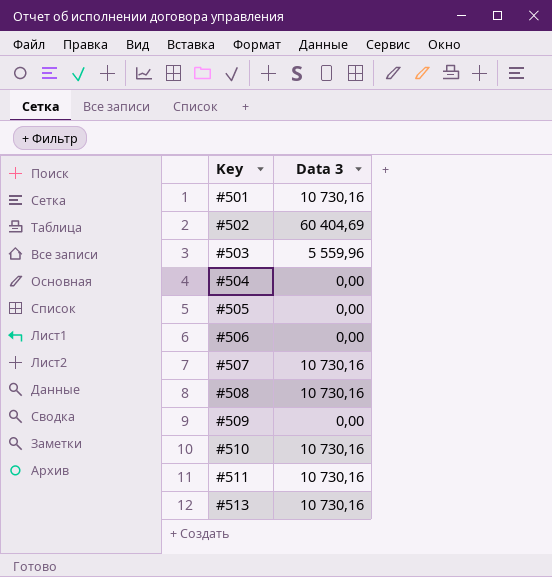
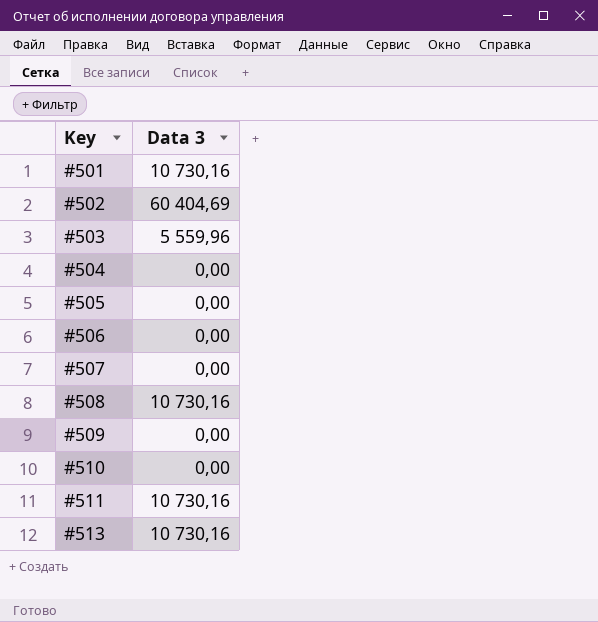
#507 | Data 3: 10 730,16 -> 0,00
#510 | Data 3: 10 730,16 -> 0,00

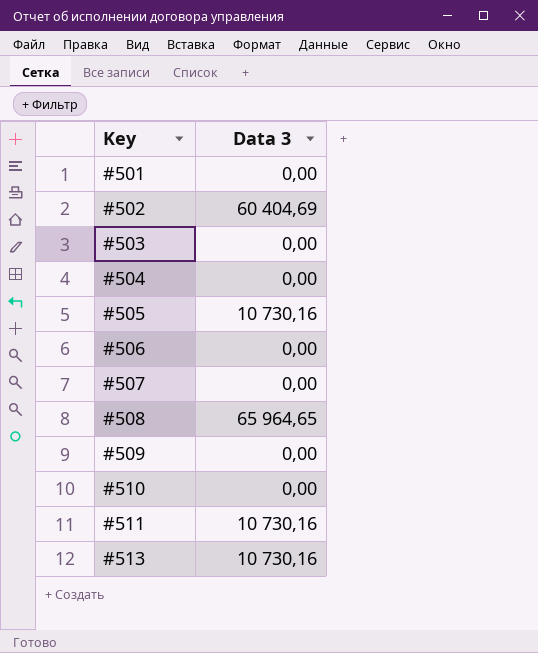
#501 | Data 3: 10 730,16 -> 0,00
#503 | Data 3: 5 559,96 -> 0,00
#505 | Data 3: 0,00 -> 10 730,16
#508 | Data 3: 10 730,16 -> 65 964,65

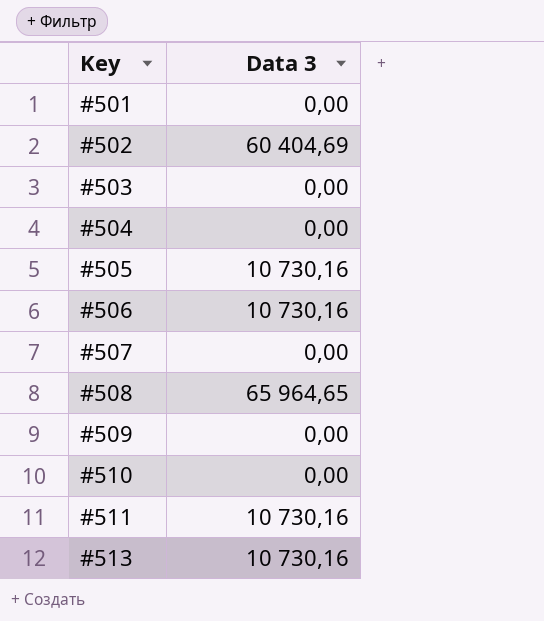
#506 | Data 3: 0,00 -> 10 730,16

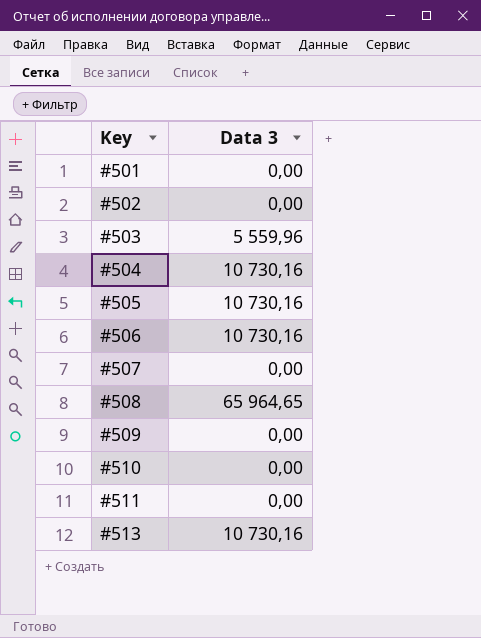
#502 | Data 3: 60 404,69 -> 0,00
#503 | Data 3: 0,00 -> 5 559,96
#504 | Data 3: 0,00 -> 10 730,16
#511 | Data 3: 10 730,16 -> 0,00

